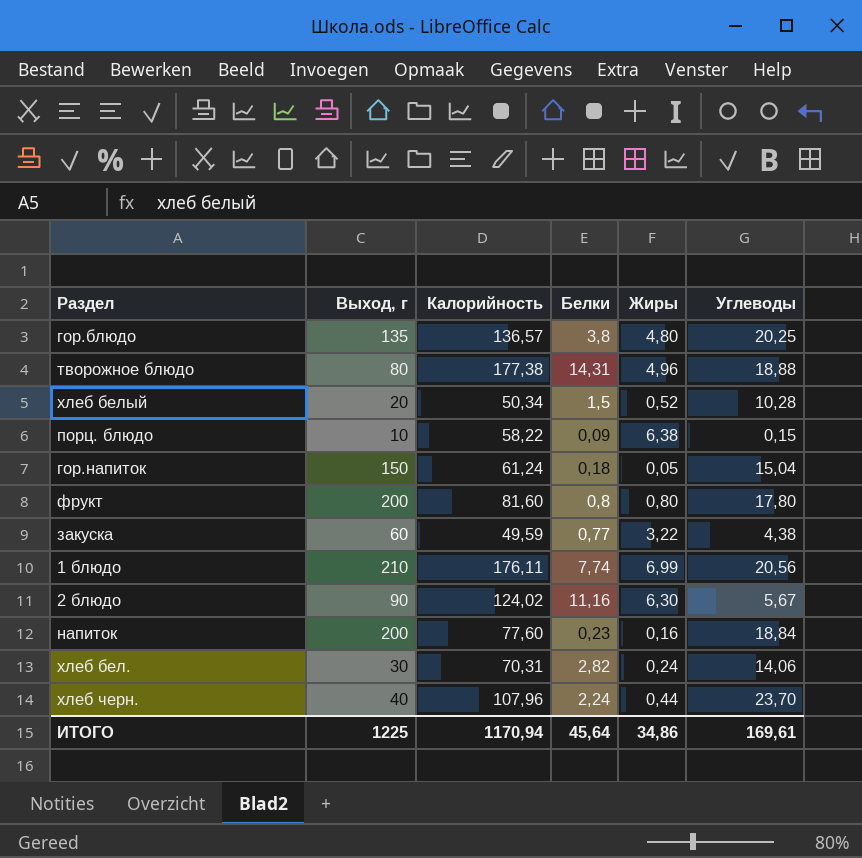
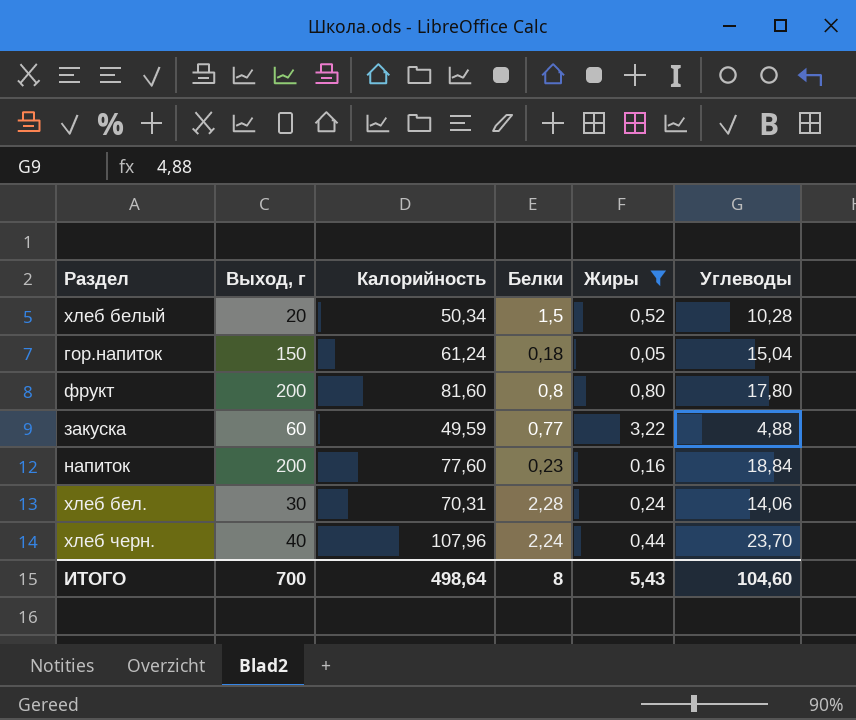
filter: none -> Жиры <= 3,22
закуска | Углеводы: 4,38 -> 4,88
хлеб бел. | Белки: 2,82 -> 2,28
ИТОГО | Выход, г: 1225 -> 700
ИТОГО | Калорийность: 1170,94 -> 498,64
ИТОГО | Белки: 45,64 -> 8
ИТОГО | Жиры: 34,86 -> 5,43
ИТОГО | Углеводы: 169,61 -> 104,60

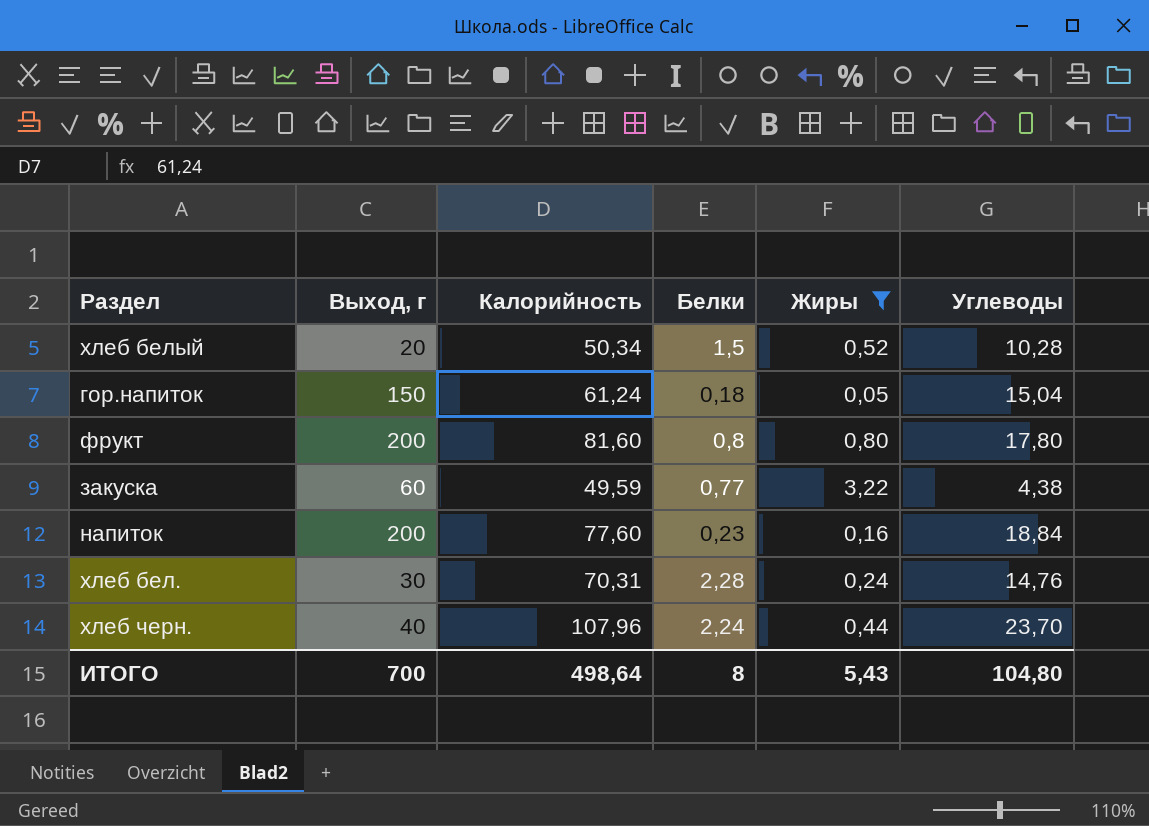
закуска | Углеводы: 4,88 -> 4,38
хлеб бел. | Углеводы: 14,06 -> 14,76
ИТОГО | Углеводы: 104,60 -> 104,80

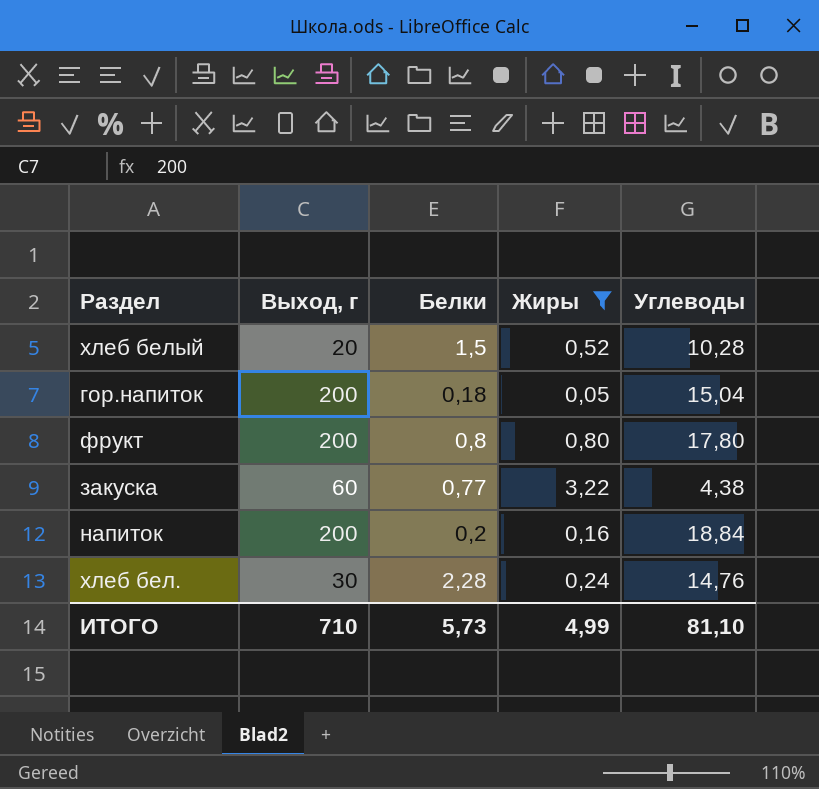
column Калорийность | position: 3 -> none
row хлеб черн.: 40 | 107,96 | 2,24 | 0,44 | 23,70 -> none
гор.напиток | Выход, г: 150 -> 200
напиток | Белки: 0,23 -> 0,2
ИТОГО | Выход, г: 700 -> 710
ИТОГО | Белки: 8 -> 5,73
ИТОГО | Жиры: 5,43 -> 4,99
ИТОГО | Углеводы: 104,80 -> 81,10

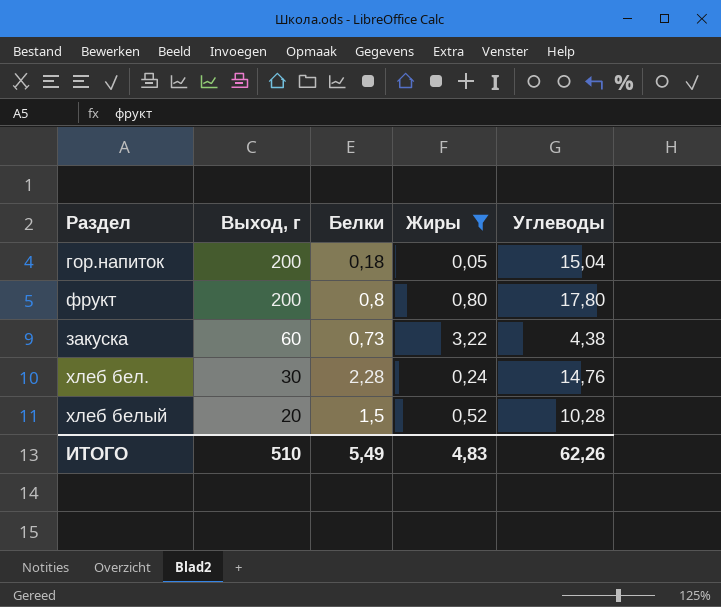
row order: none -> Выход, г descending
row напиток: 200 | 0,2 | 0,16 | 18,84 -> none
закуска | Белки: 0,77 -> 0,73
ИТОГО | Выход, г: 710 -> 510
ИТОГО | Белки: 5,73 -> 5,49
ИТОГО | Жиры: 4,99 -> 4,83
ИТОГО | Углеводы: 81,10 -> 62,26

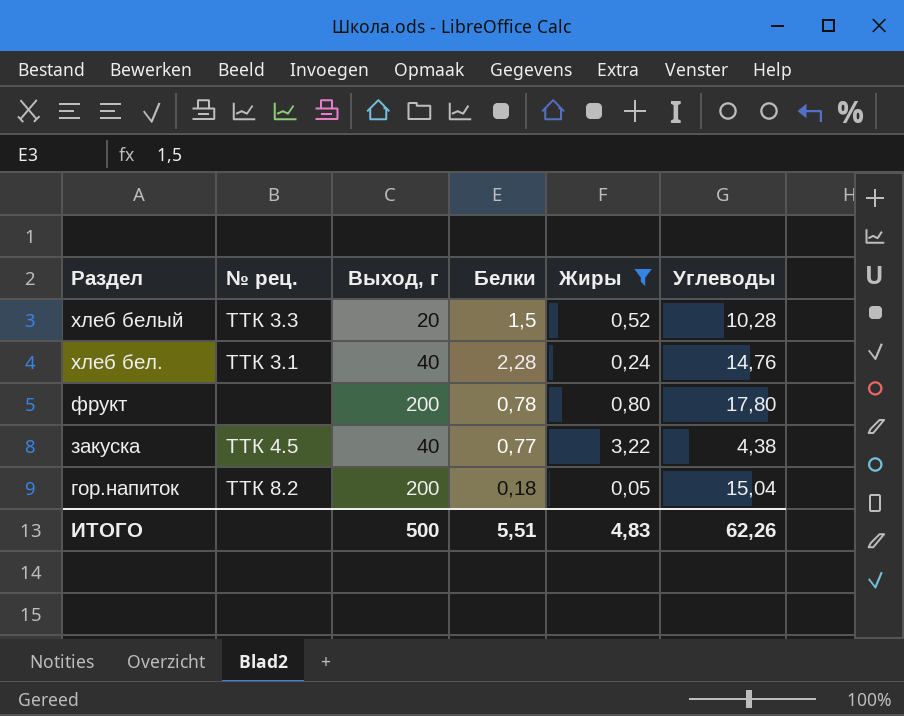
row order: Выход, г descending -> Раздел descending
column № рец. | position: none -> 2
хлеб бел. | Выход, г: 30 -> 40
фрукт | Белки: 0,8 -> 0,78
закуска | Выход, г: 60 -> 40
закуска | Белки: 0,73 -> 0,77
ИТОГО | Выход, г: 510 -> 500
ИТОГО | Белки: 5,49 -> 5,51

